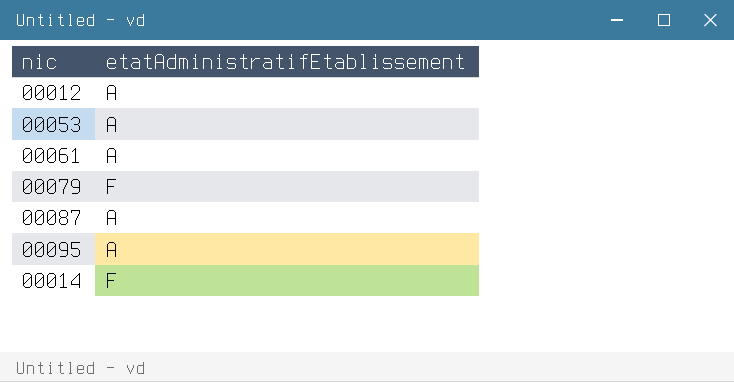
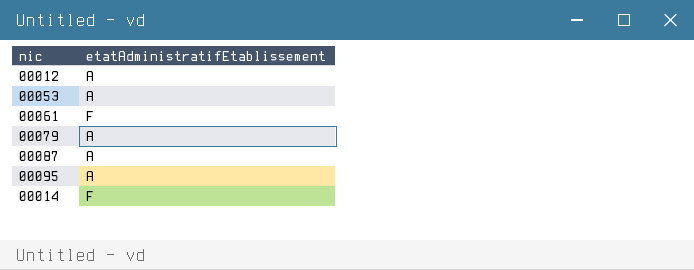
00061 | etatAdministratifEtablissement: A -> F
00079 | etatAdministratifEtablissement: F -> A

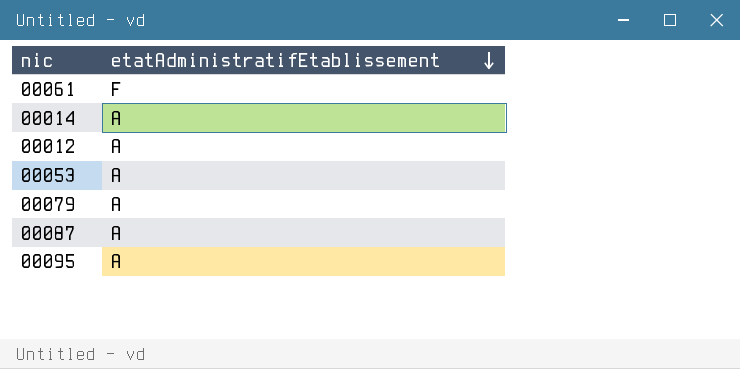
row order: none -> etatAdministratifEtablissement descending
00014 | etatAdministratifEtablissement: F -> A

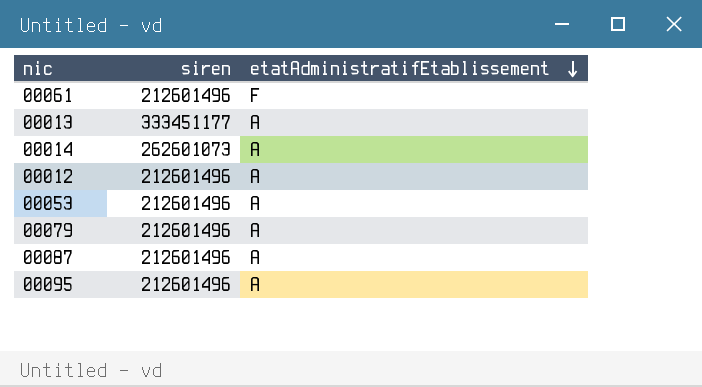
column siren | position: none -> 2
row 00013: none -> 333451177 | A

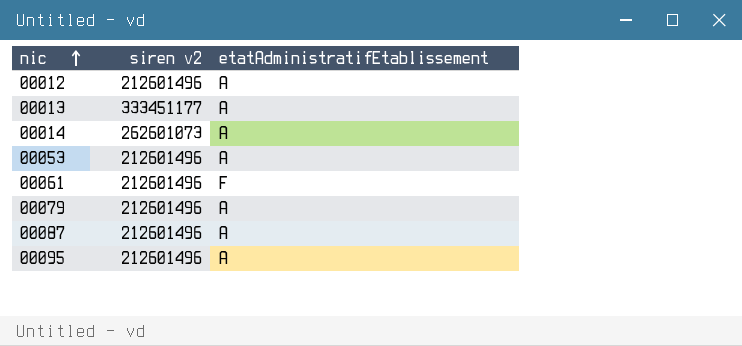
row order: etatAdministratifEtablissement descending -> nic ascending
column name: siren -> siren v2

